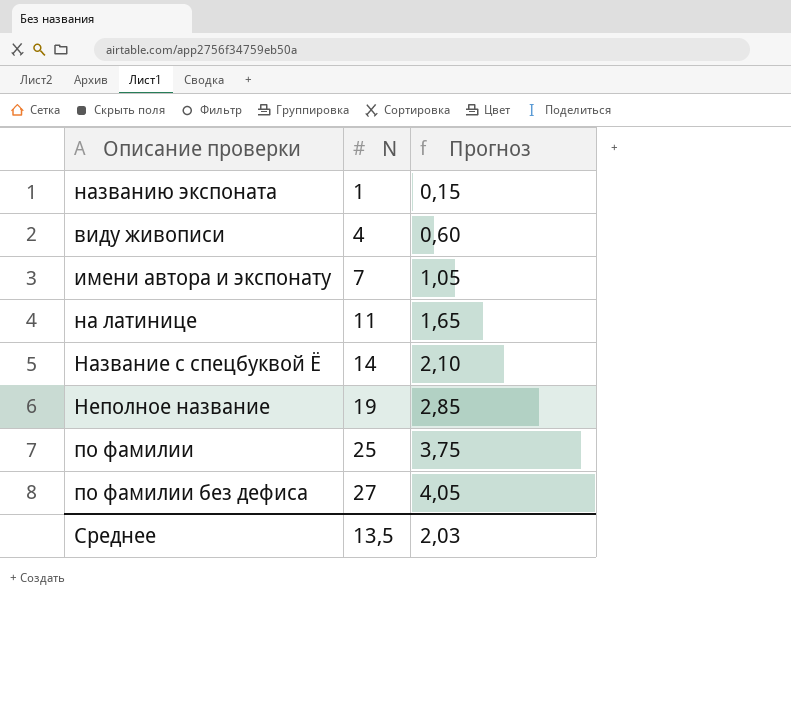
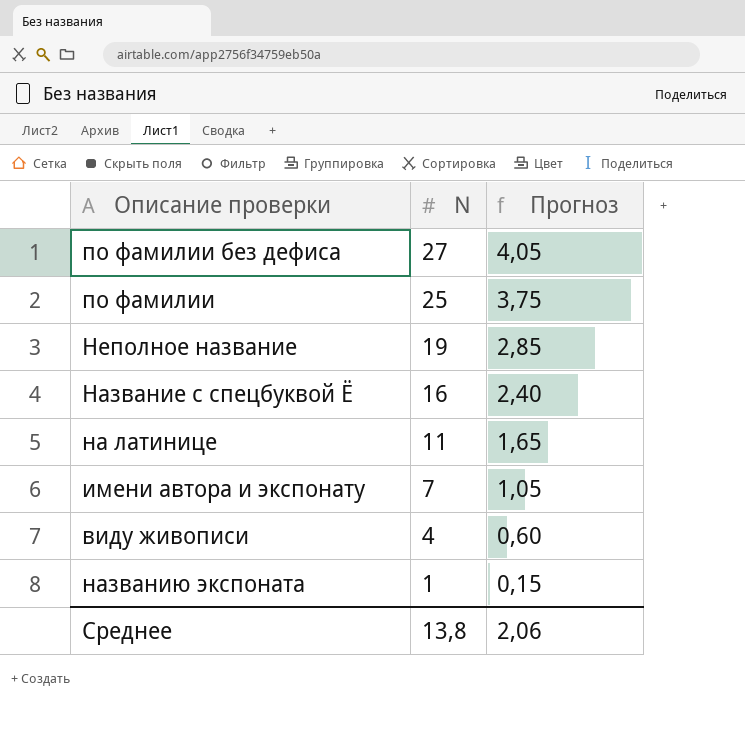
row order: N ascending -> N descending
Название с спецбуквой Ё | N: 14 -> 16
Название с спецбуквой Ё | Прогноз: 2,10 -> 2,40
Среднее | N: 13,5 -> 13,8
Среднее | Прогноз: 2,03 -> 2,06

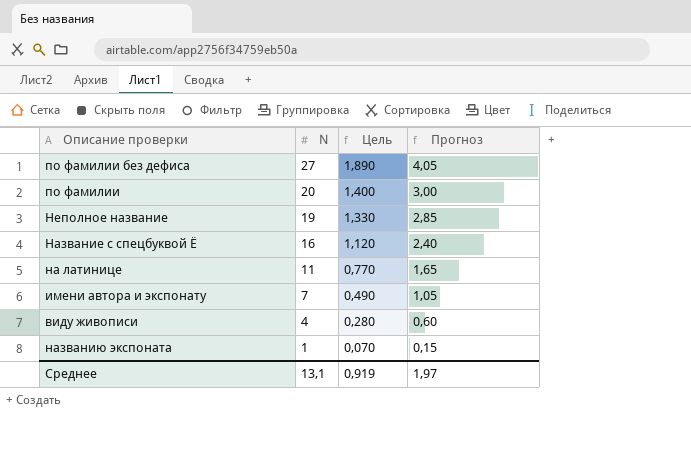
column Цель | formula: none -> [N] * 0,07
по фамилии | N: 25 -> 20
по фамилии | Прогноз: 3,75 -> 3,00
Среднее | N: 13,8 -> 13,1
Среднее | Прогноз: 2,06 -> 1,97

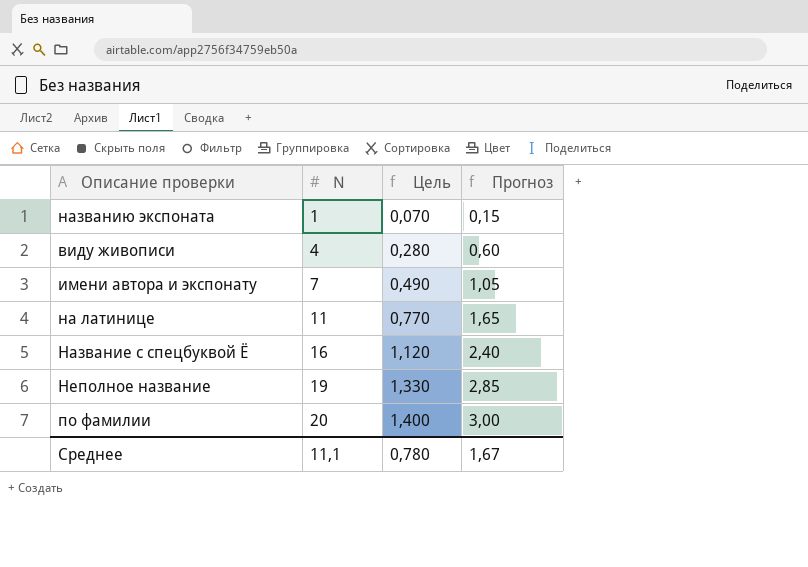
row order: N descending -> N ascending
row по фамилии без дефиса: 27 | 1,890 | 4,05 -> none
Среднее | N: 13,1 -> 11,1
Среднее | Цель: 0,919 -> 0,780
Среднее | Прогноз: 1,97 -> 1,67

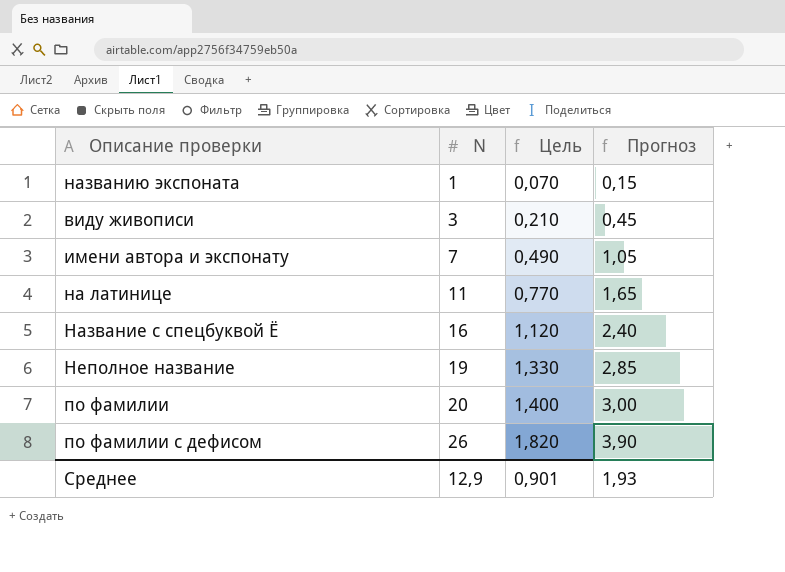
виду живописи | N: 4 -> 3
виду живописи | Цель: 0,280 -> 0,210
виду живописи | Прогноз: 0,60 -> 0,45
row по фамилии с дефисом: none -> 26 | 1,820 | 3,90
Среднее | N: 11,1 -> 12,9
Среднее | Цель: 0,780 -> 0,901
Среднее | Прогноз: 1,67 -> 1,93

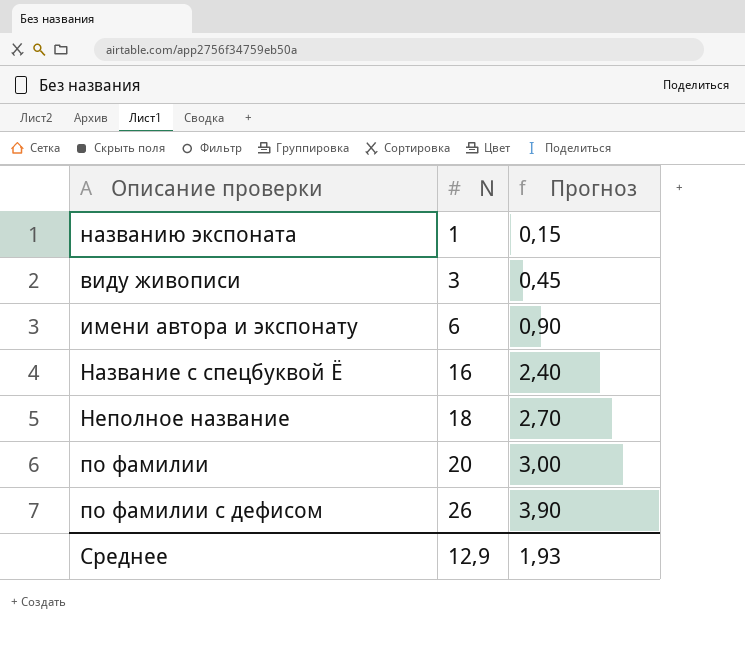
column Цель | formula: [N] * 0,07 -> none
row на латинице: 11 | 0,770 | 1,65 -> none
имени автора и экспонату | N: 7 -> 6
имени автора и экспонату | Прогноз: 1,05 -> 0,90
Неполное название | N: 19 -> 18
Неполное название | Прогноз: 2,85 -> 2,70

